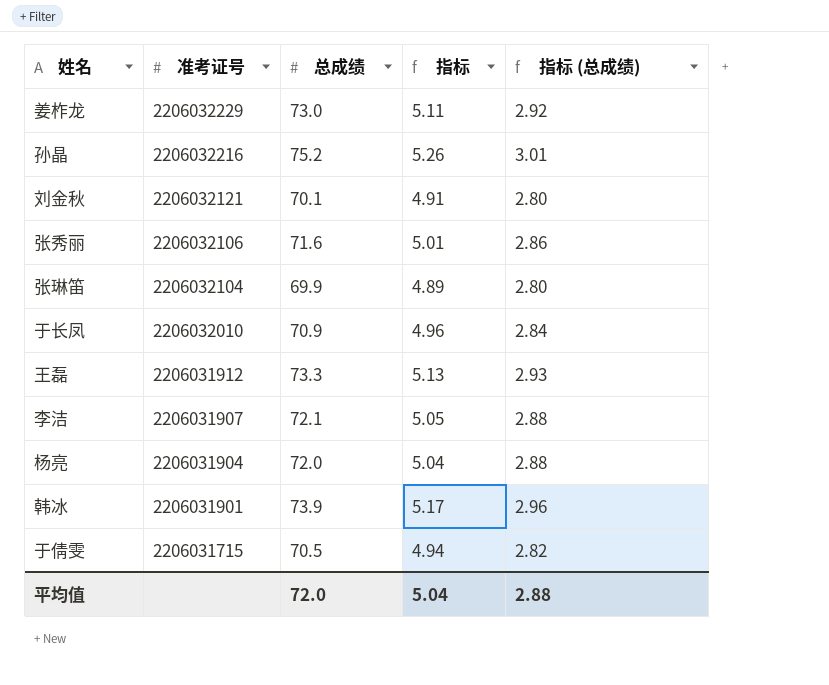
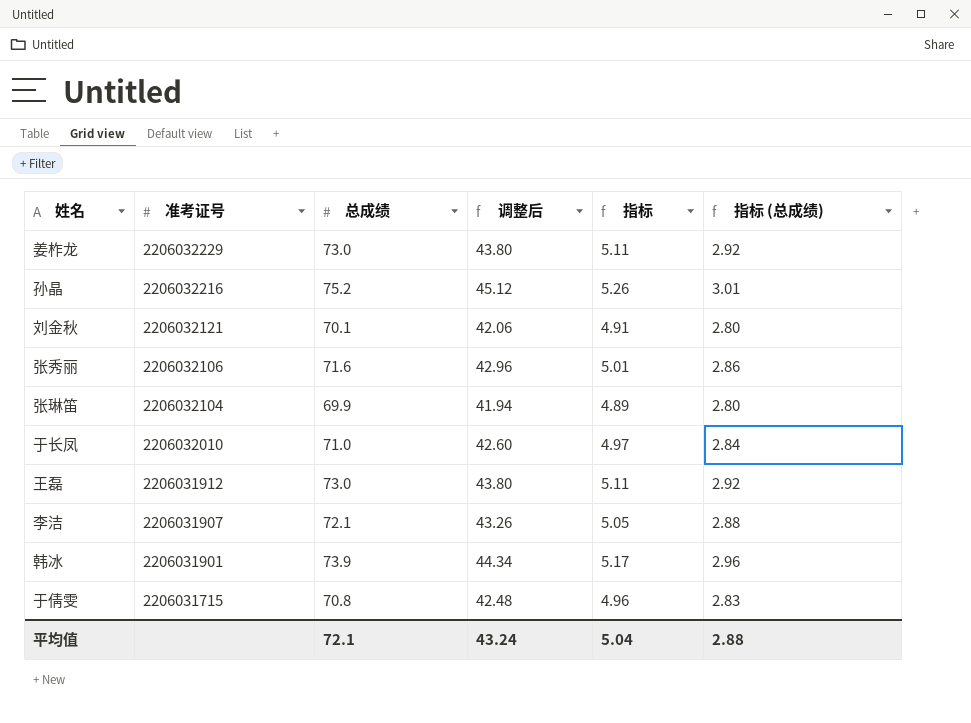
column 调整后 | formula: none -> [总成绩] * 0.6
row 杨亮: 2206031904 | 72.0 | 5.04 | 2.88 -> none
于长凤 | 总成绩: 70.9 -> 71.0
于长凤 | 指标: 4.96 -> 4.97
王磊 | 总成绩: 73.3 -> 73.0
王磊 | 指标: 5.13 -> 5.11
王磊 | 指标 (总成绩): 2.93 -> 2.92
于倩雯 | 总成绩: 70.5 -> 70.8
于倩雯 | 指标: 4.94 -> 4.96
于倩雯 | 指标 (总成绩): 2.82 -> 2.83
平均值 | 总成绩: 72.0 -> 72.1

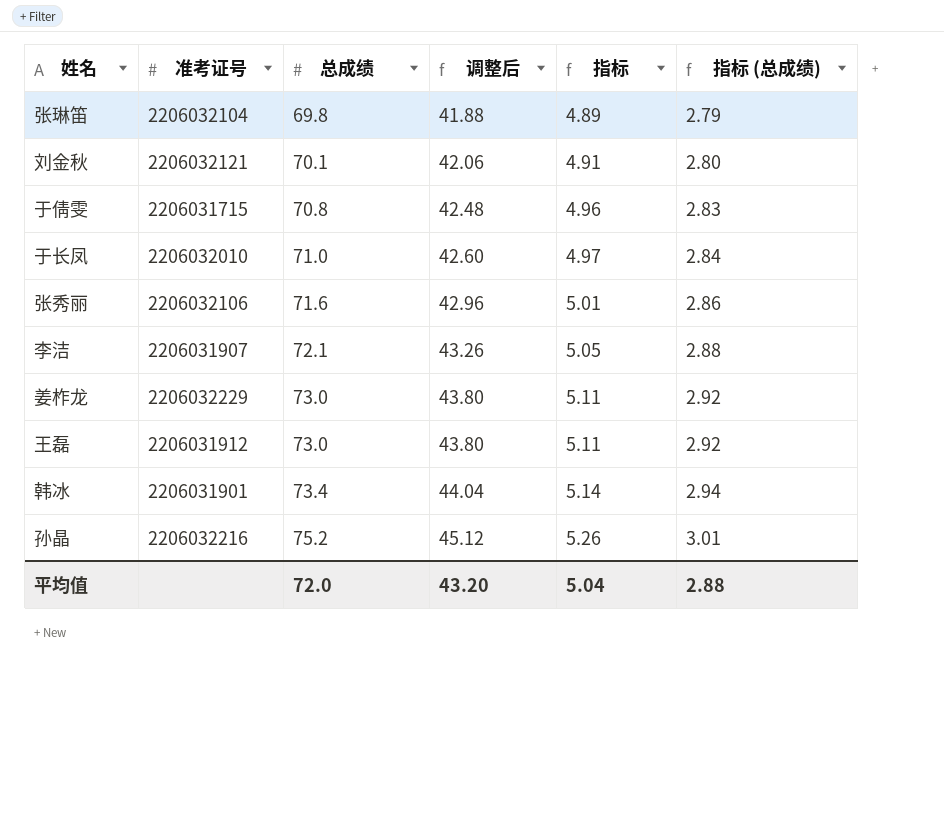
row order: 准考证号 descending -> 总成绩 ascending
张琳笛 | 总成绩: 69.9 -> 69.8
张琳笛 | 调整后: 41.94 -> 41.88
张琳笛 | 指标 (总成绩): 2.80 -> 2.79
韩冰 | 总成绩: 73.9 -> 73.4
韩冰 | 调整后: 44.34 -> 44.04
韩冰 | 指标: 5.17 -> 5.14
韩冰 | 指标 (总成绩): 2.96 -> 2.94
平均值 | 总成绩: 72.1 -> 72.0
平均值 | 调整后: 43.24 -> 43.20

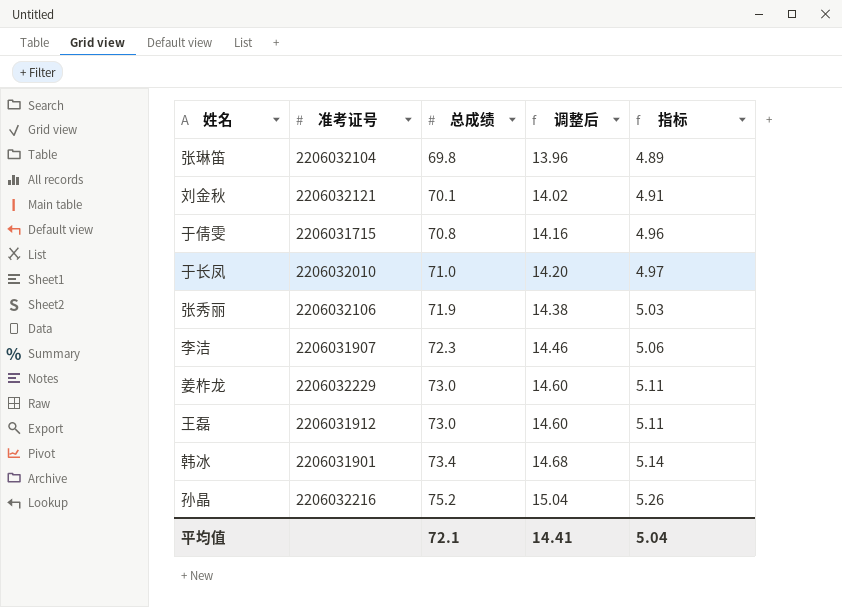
column 指标 (总成绩) | formula: [总成绩] * 0.04 -> none
column 调整后 | formula: [总成绩] * 0.6 -> [总成绩] * 0.2
张秀丽 | 总成绩: 71.6 -> 71.9
张秀丽 | 指标: 5.01 -> 5.03
李洁 | 总成绩: 72.1 -> 72.3
李洁 | 指标: 5.05 -> 5.06
平均值 | 总成绩: 72.0 -> 72.1
平均值 | 调整后: 43.20 -> 14.41

